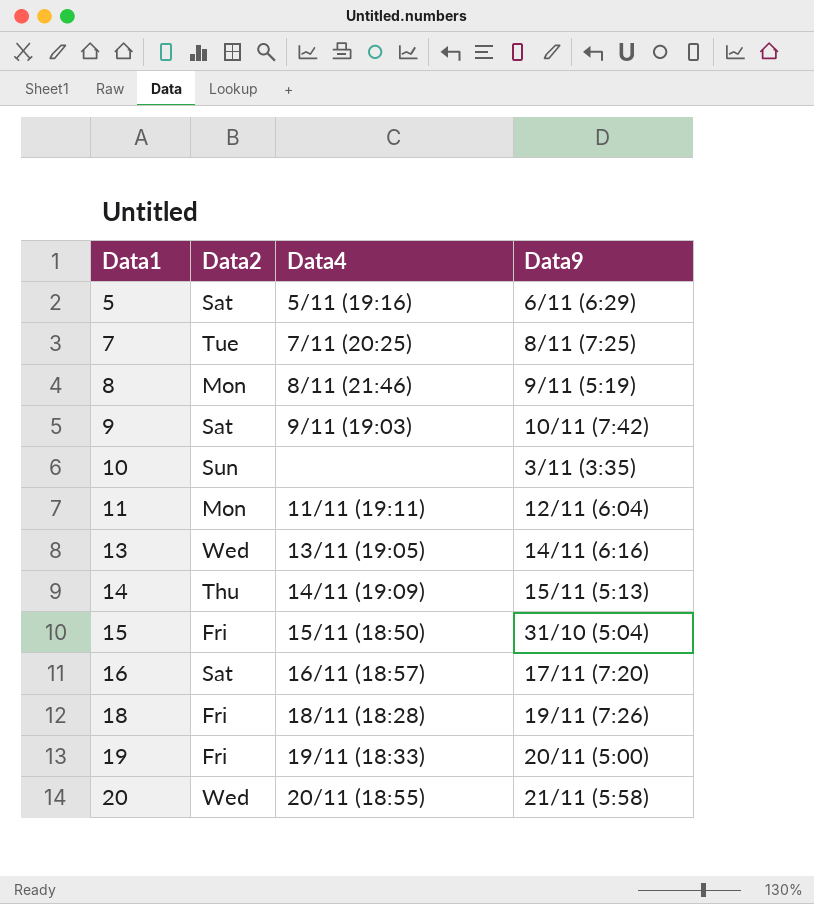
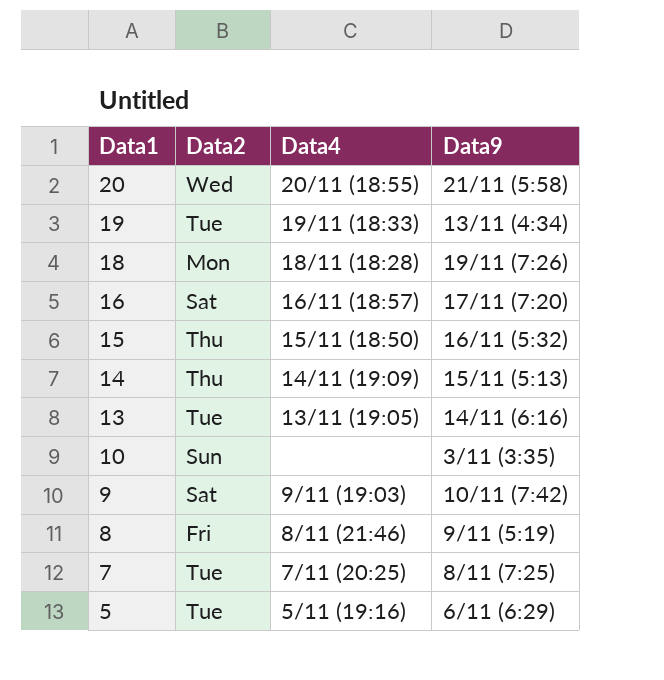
row order: Data1 ascending -> Data1 descending
row 11: Mon | 11/11 (19:11) | 12/11 (6:04) -> none
19 | Data2: Fri -> Tue
19 | Data9: 20/11 (5:00) -> 13/11 (4:34)
18 | Data2: Fri -> Mon
15 | Data2: Fri -> Thu
15 | Data9: 31/10 (5:04) -> 16/11 (5:32)
13 | Data2: Wed -> Tue
8 | Data2: Mon -> Fri
5 | Data2: Sat -> Tue

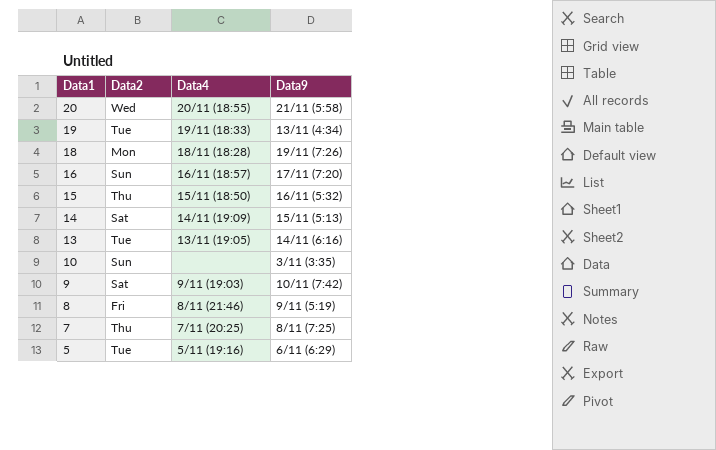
16 | Data2: Sat -> Sun
14 | Data2: Thu -> Sat
7 | Data2: Tue -> Thu

